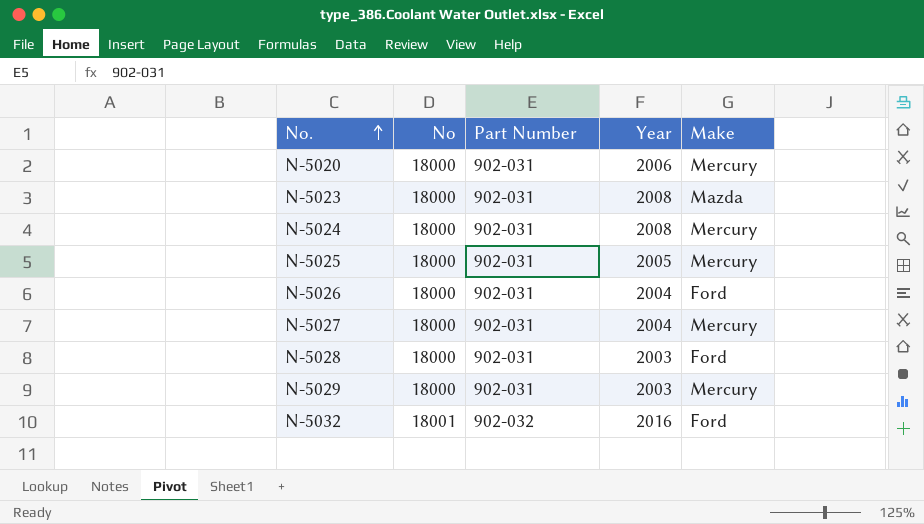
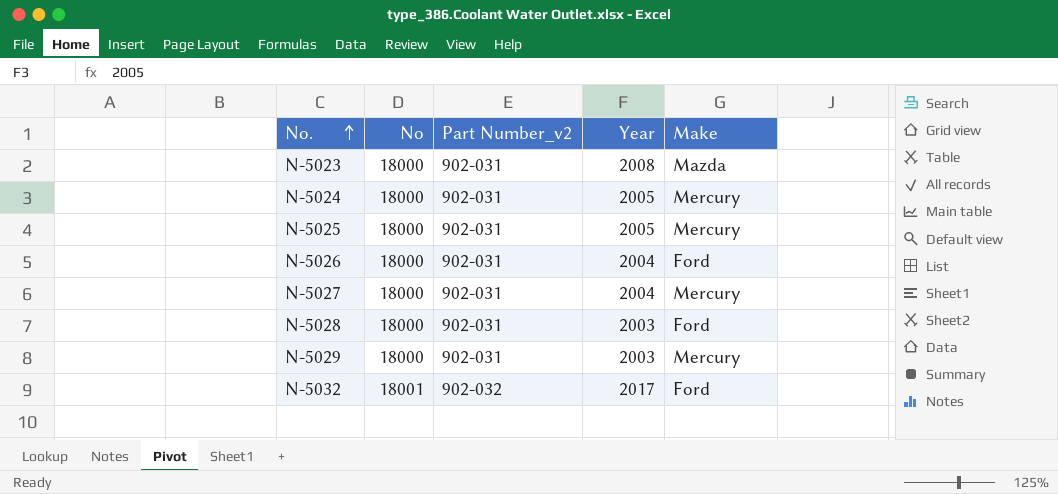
column name: Part Number -> Part Number_v2
row N-5020: 18000 | 902-031 | 2006 | Mercury -> none
N-5024 | Year: 2008 -> 2005
N-5032 | Year: 2016 -> 2017

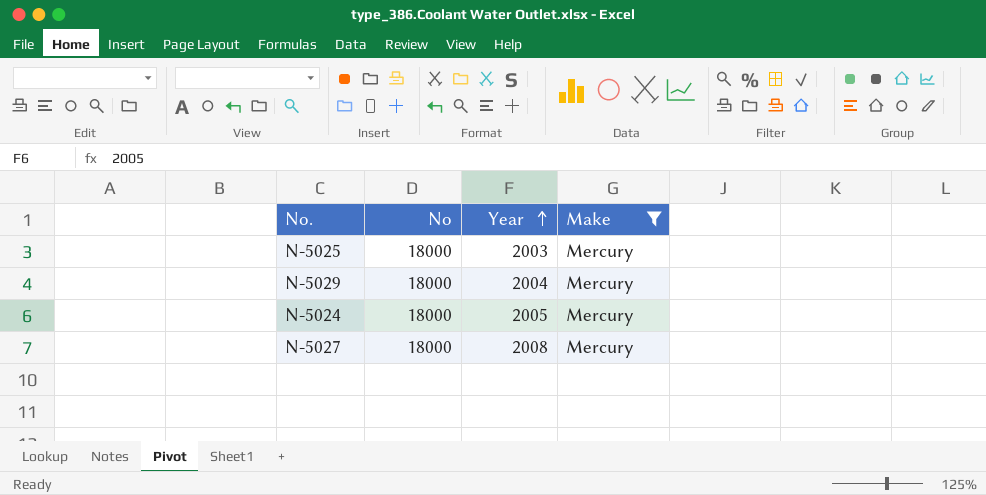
filter: none -> Make = Mercury
row order: No. ascending -> Year ascending
column Part Number_v2 | position: 3 -> none
N-5025 | Year: 2005 -> 2003
N-5029 | Year: 2003 -> 2004
N-5027 | Year: 2004 -> 2008

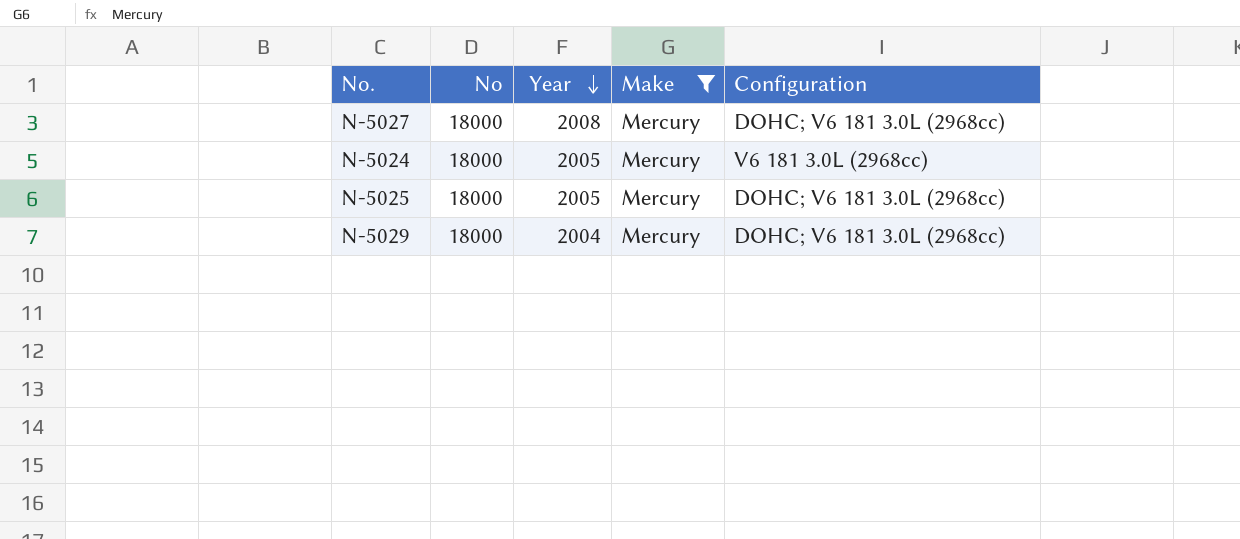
row order: Year ascending -> Year descending
column Configuration | position: none -> 5
N-5025 | Year: 2003 -> 2005

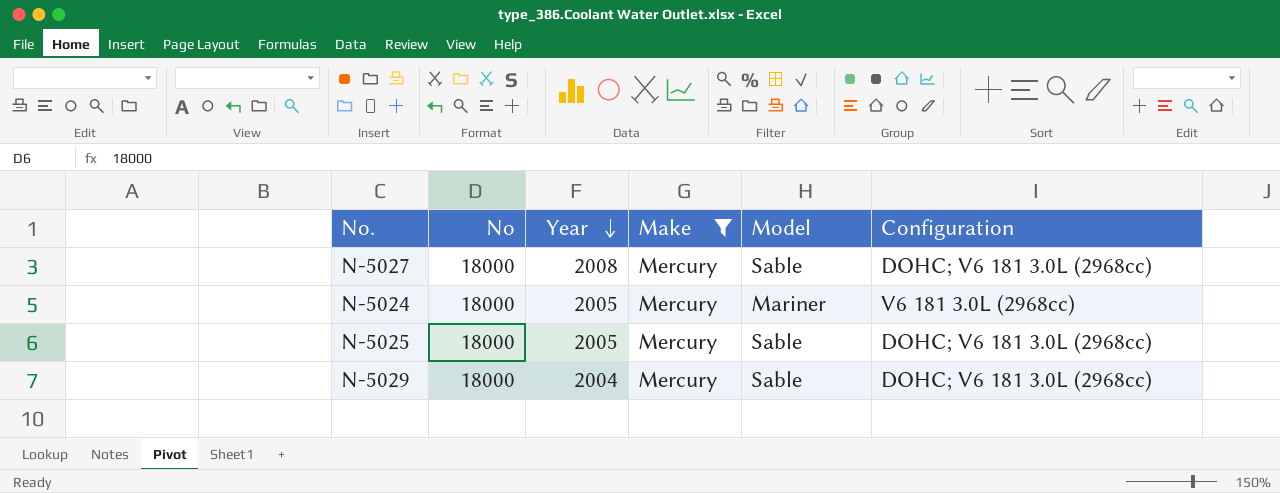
column Model | position: none -> 5

